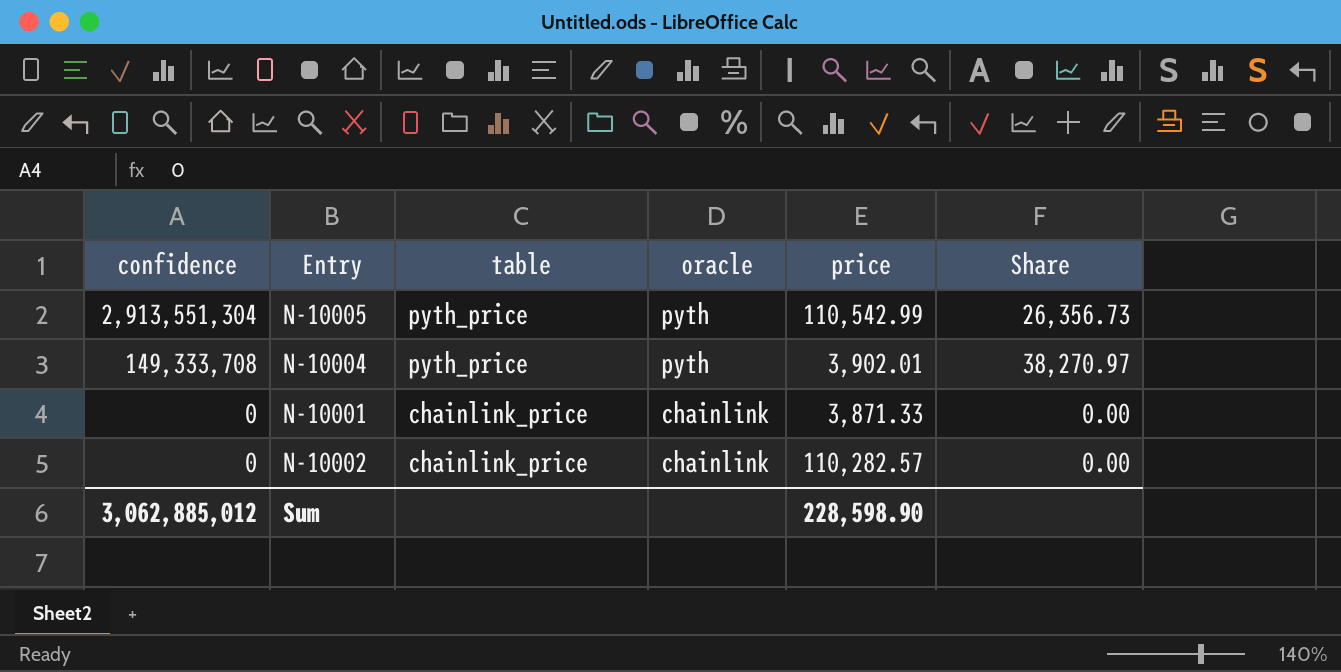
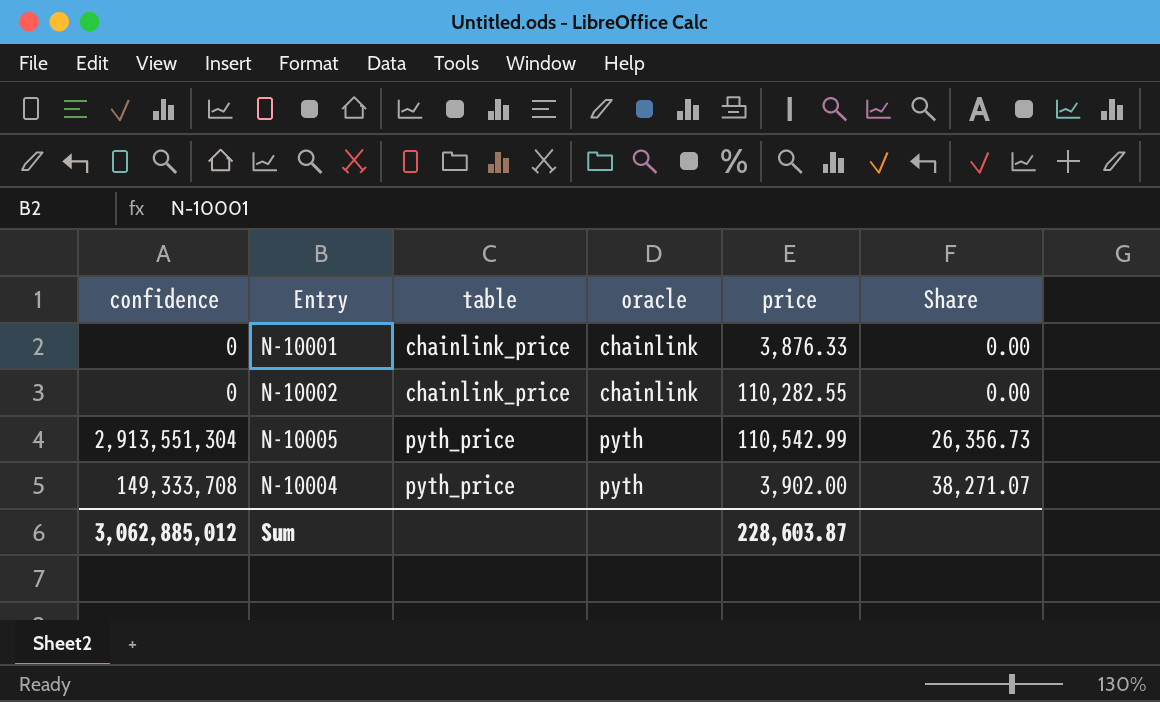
row order: confidence descending -> table ascending
N-10001 | price: 3,871.33 -> 3,876.33
N-10002 | price: 110,282.57 -> 110,282.55
N-10004 | price: 3,902.01 -> 3,902.00
N-10004 | Share: 38,270.97 -> 38,271.07
Sum | price: 228,598.90 -> 228,603.87

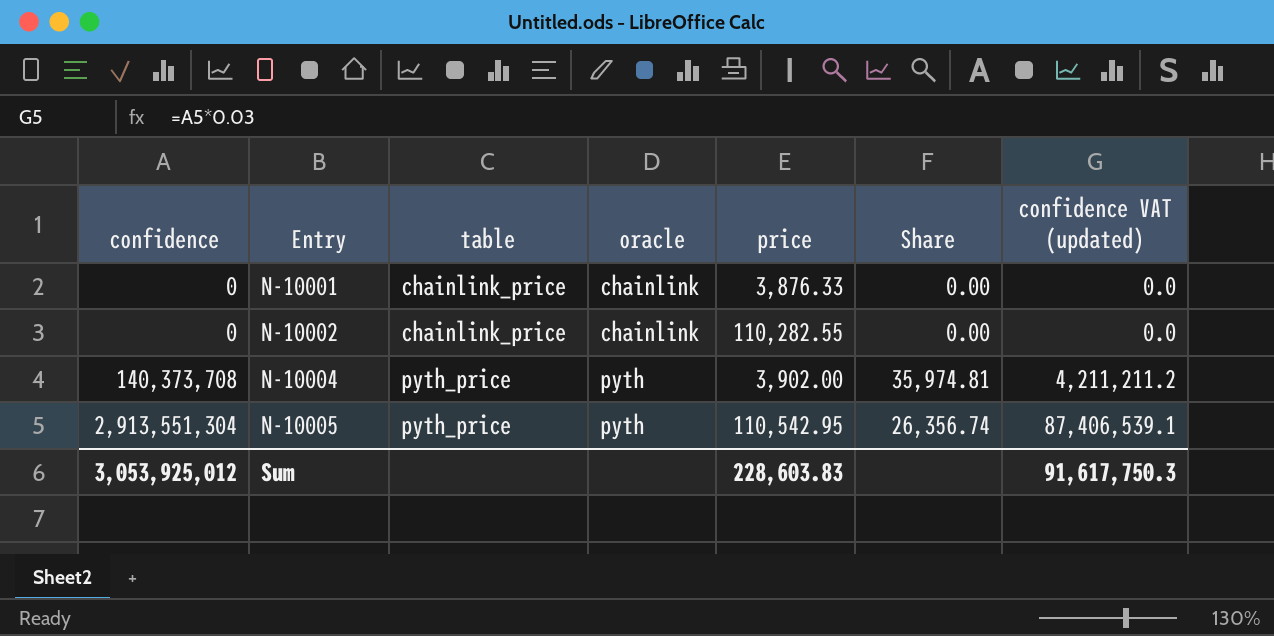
row order: table ascending -> confidence ascending
column confidence VAT (updated) | formula: none -> [confidence] * 0.03
N-10004 | confidence: 149,333,708 -> 140,373,708
N-10004 | Share: 38,271.07 -> 35,974.81
N-10005 | price: 110,542.99 -> 110,542.95
N-10005 | Share: 26,356.73 -> 26,356.74
Sum | confidence: 3,062,885,012 -> 3,053,925,012
Sum | price: 228,603.87 -> 228,603.83

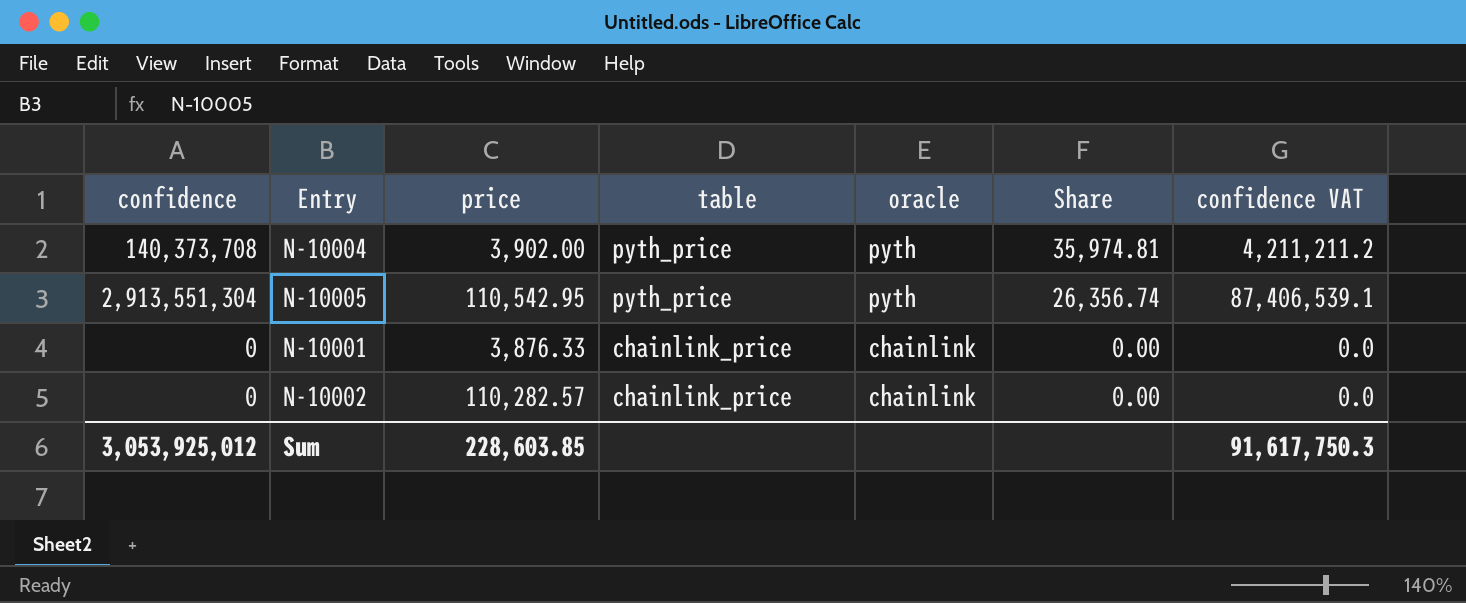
row order: confidence ascending -> table descending
column price | position: 5 -> 3
column name: confidence VAT (updated) -> confidence VAT
N-10002 | price: 110,282.55 -> 110,282.57
Sum | price: 228,603.83 -> 228,603.85

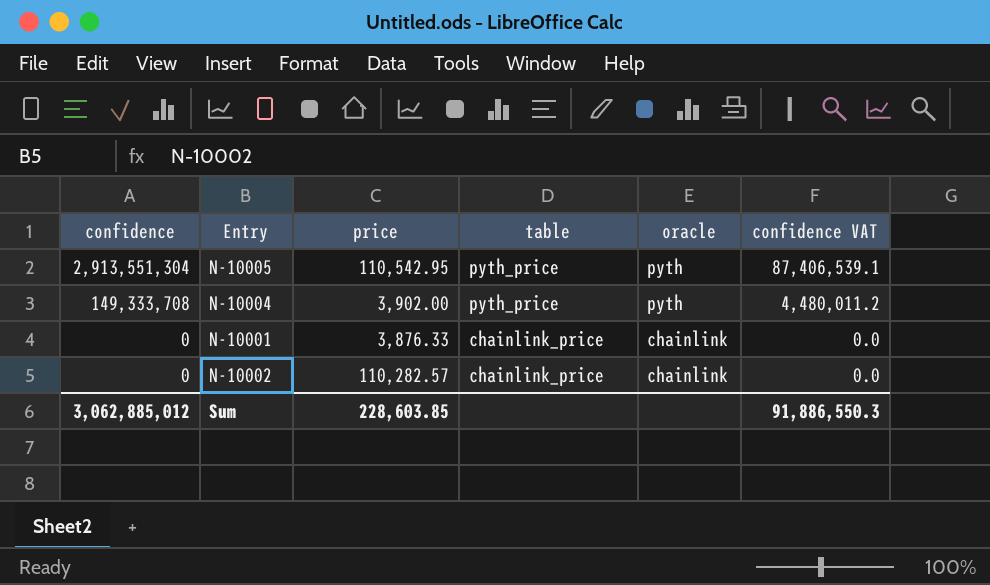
row order: table descending -> confidence descending
column Share | formula: [confidence] / [price] -> none
N-10004 | confidence: 140,373,708 -> 149,333,708
N-10004 | confidence VAT: 4,211,211.2 -> 4,480,011.2
Sum | confidence: 3,053,925,012 -> 3,062,885,012
Sum | confidence VAT: 91,617,750.3 -> 91,886,550.3

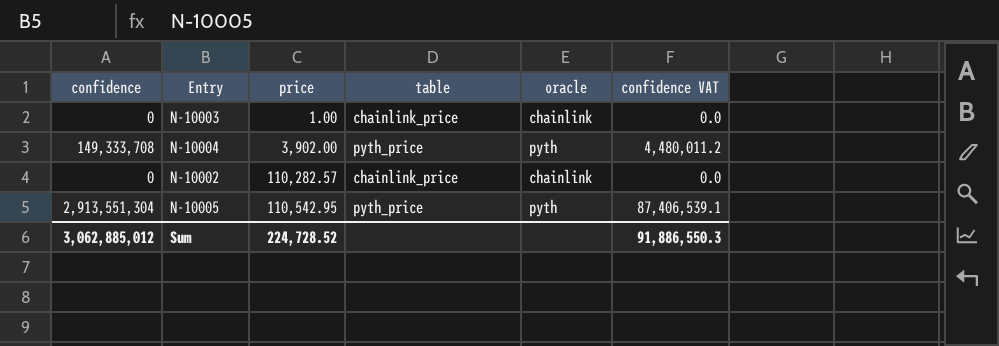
row order: confidence descending -> price ascending
row N-10001: 0 | 3,876.33 | chainlink_price | chainlink | 0.0 -> none
row N-10003: none -> 0 | 1.00 | chainlink_price | chainlink | 0.0
Sum | price: 228,603.85 -> 224,728.52

